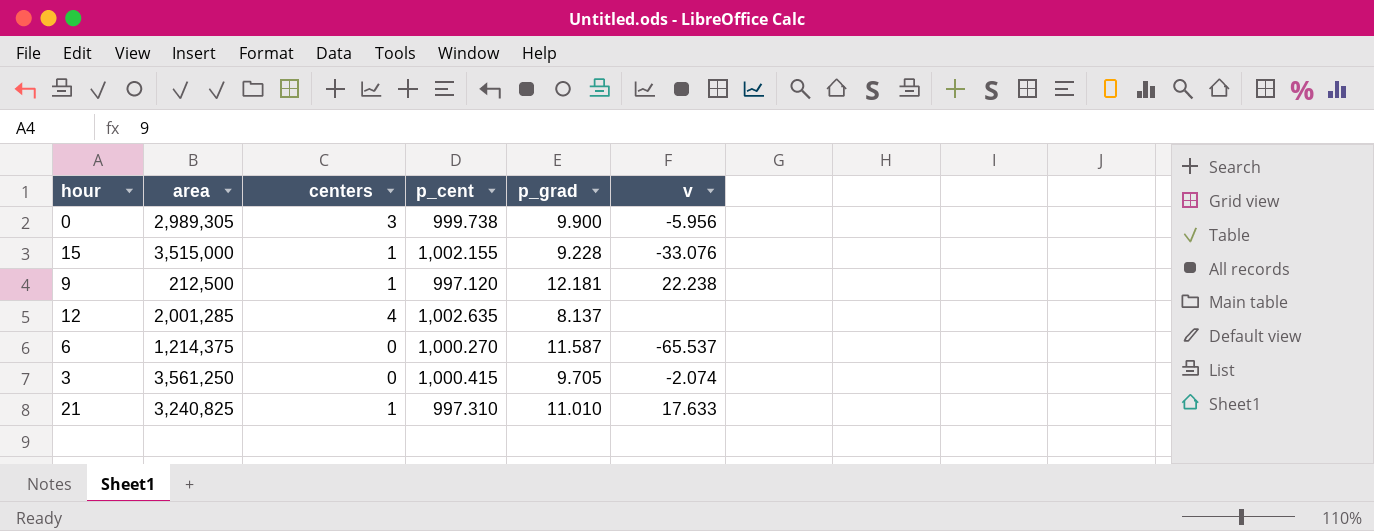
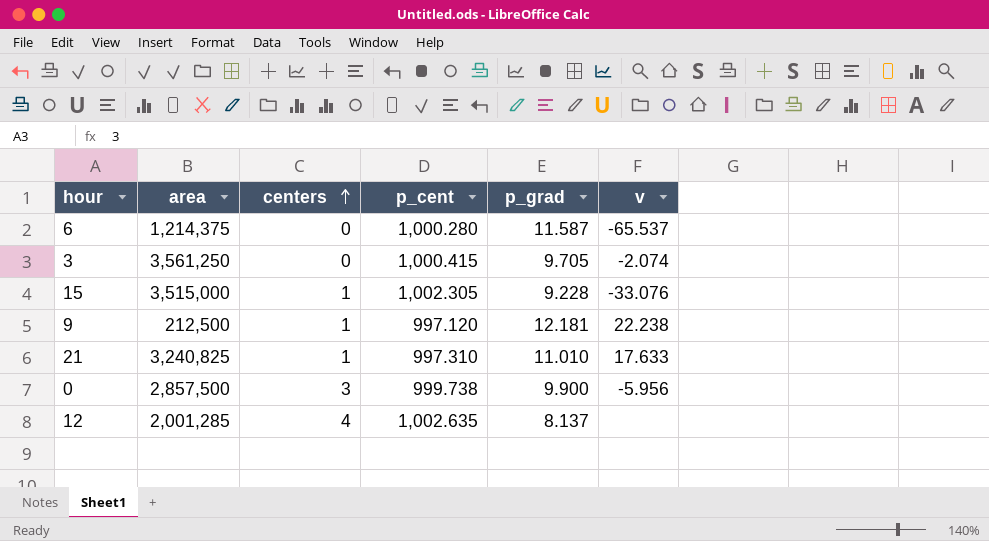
row order: none -> centers ascending
6 | p_cent: 1,000.270 -> 1,000.280
15 | p_cent: 1,002.155 -> 1,002.305
0 | area: 2,989,305 -> 2,857,500

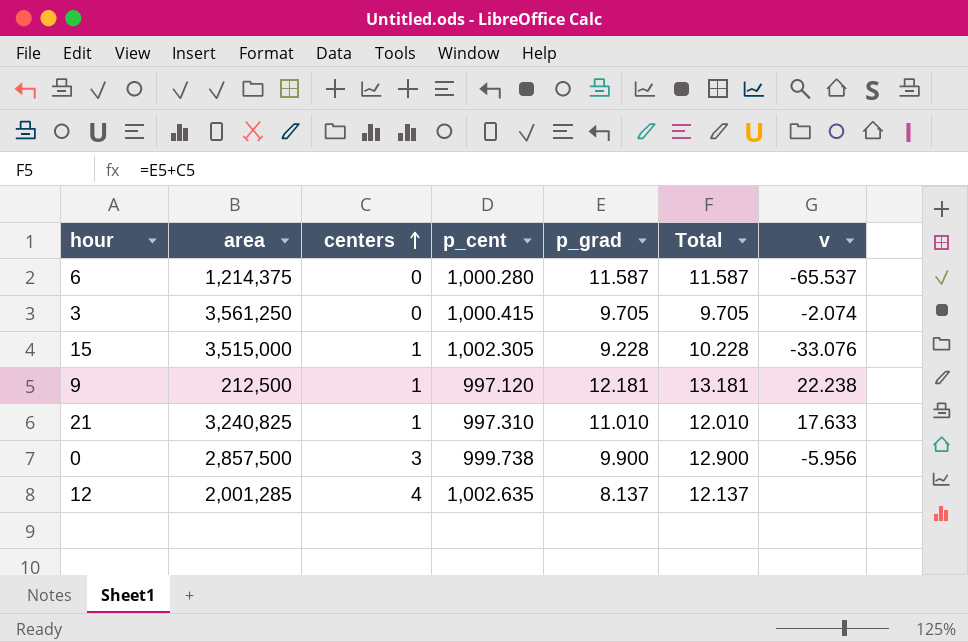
column Total | formula: none -> [centers] + [p_grad]

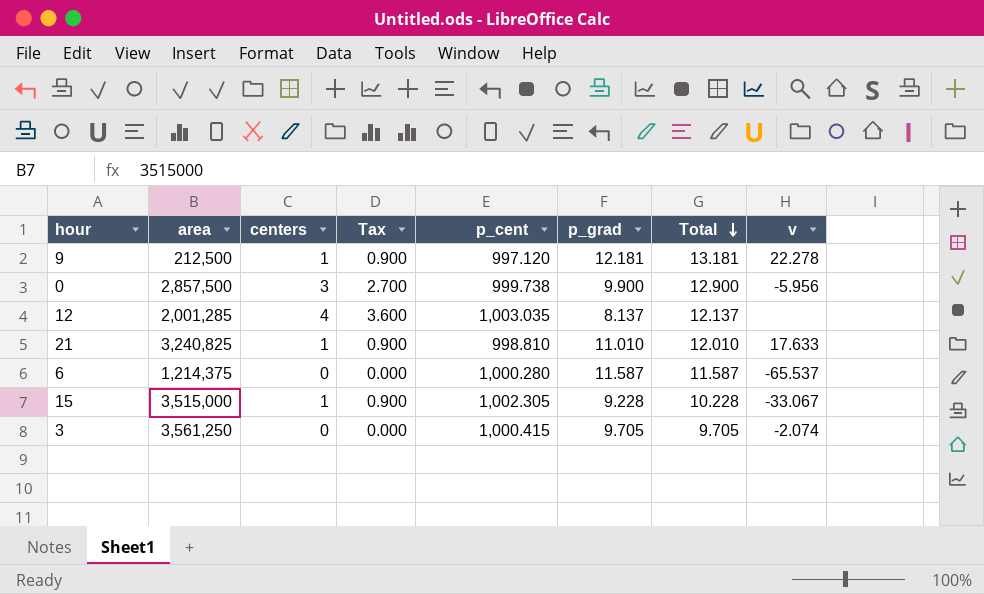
row order: centers ascending -> Total descending
column Tax | formula: none -> [centers] * 0.9
9 | v: 22.238 -> 22.278
12 | p_cent: 1,002.635 -> 1,003.035
21 | p_cent: 997.310 -> 998.810
15 | v: -33.076 -> -33.067

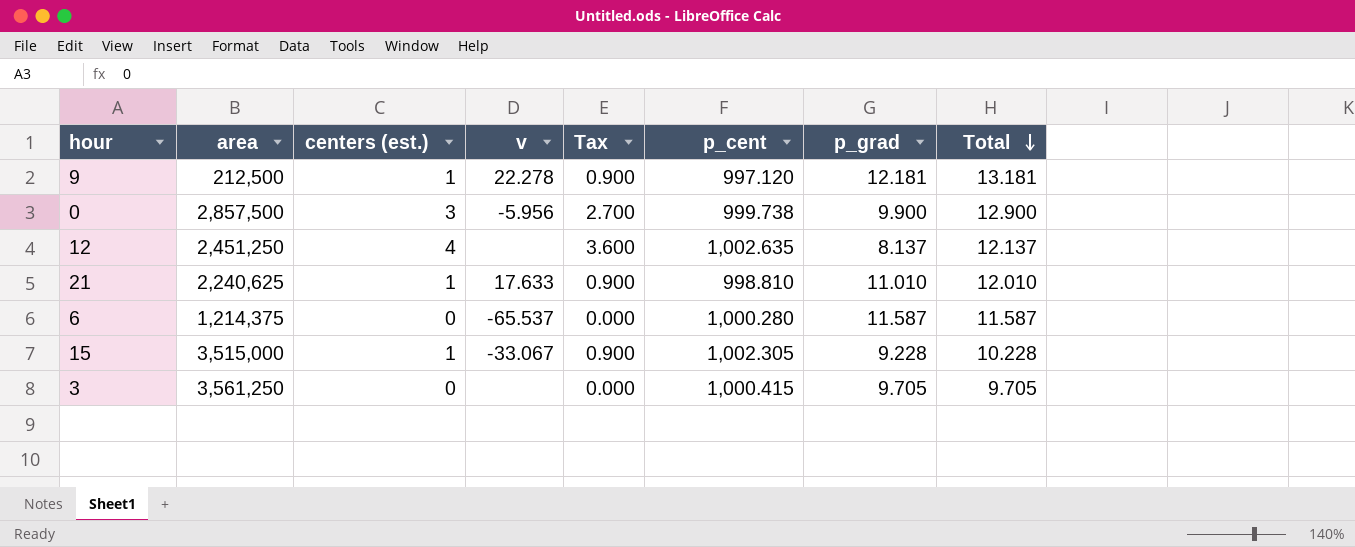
column name: centers -> centers (est.)
column v | position: 8 -> 4
12 | area: 2,001,285 -> 2,451,250
12 | p_cent: 1,003.035 -> 1,002.635
21 | area: 3,240,825 -> 2,240,625
3 | v: -2.074 -> none

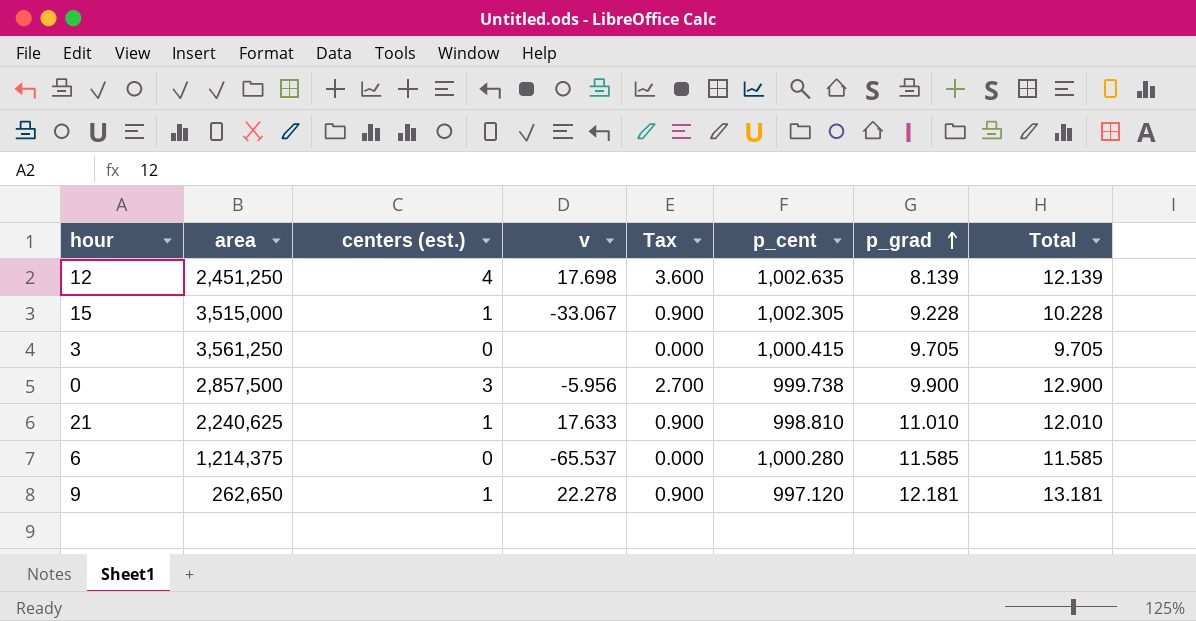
row order: Total descending -> p_grad ascending
12 | v: none -> 17.698
12 | p_grad: 8.137 -> 8.139
12 | Total: 12.137 -> 12.139
6 | p_grad: 11.587 -> 11.585
6 | Total: 11.587 -> 11.585
9 | area: 212,500 -> 262,650

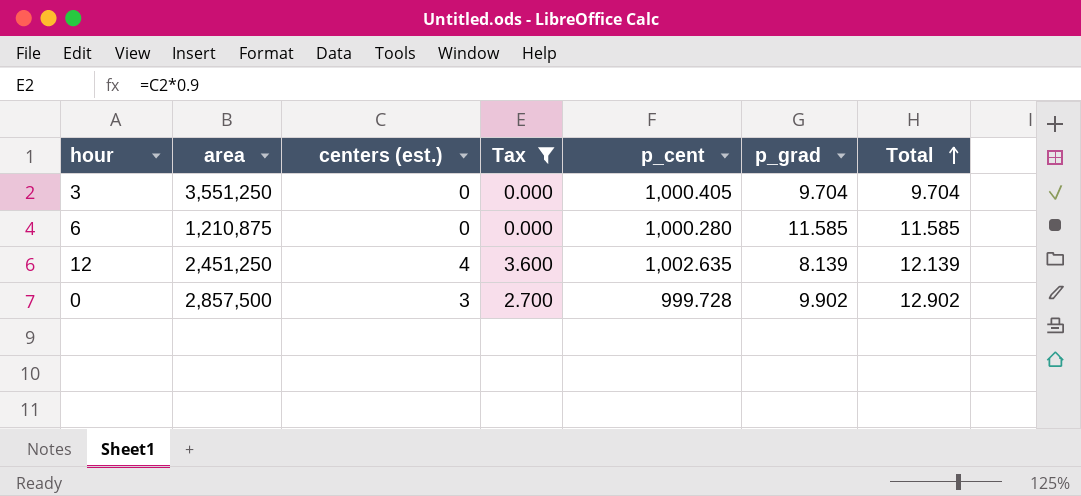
filter: none -> Tax != 0.900
row order: p_grad ascending -> Total ascending
column v | position: 4 -> none
3 | area: 3,561,250 -> 3,551,250
3 | p_cent: 1,000.415 -> 1,000.405
3 | p_grad: 9.705 -> 9.704
3 | Total: 9.705 -> 9.704
6 | area: 1,214,375 -> 1,210,875
0 | p_cent: 999.738 -> 999.728
0 | p_grad: 9.900 -> 9.902
0 | Total: 12.900 -> 12.902

